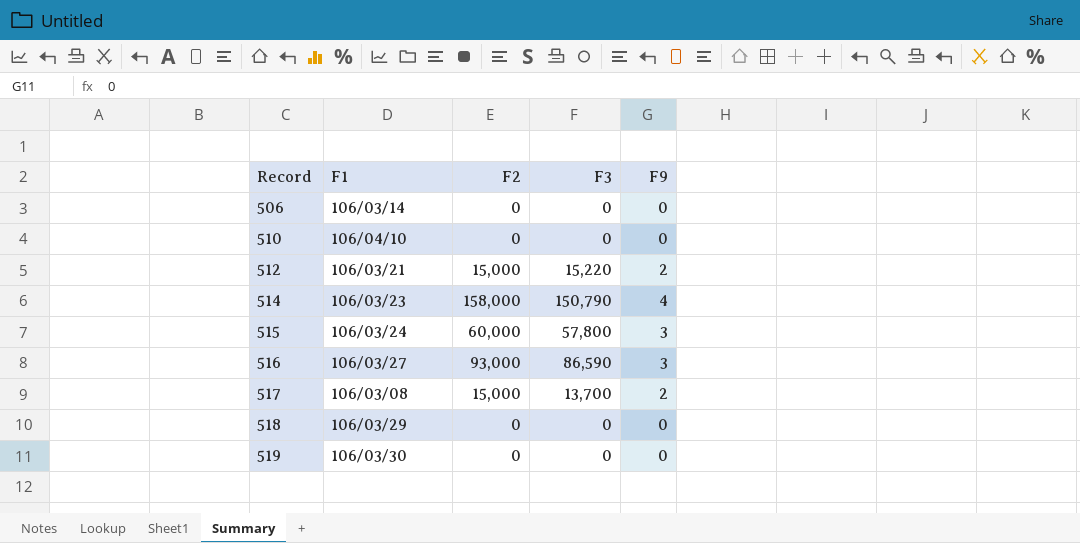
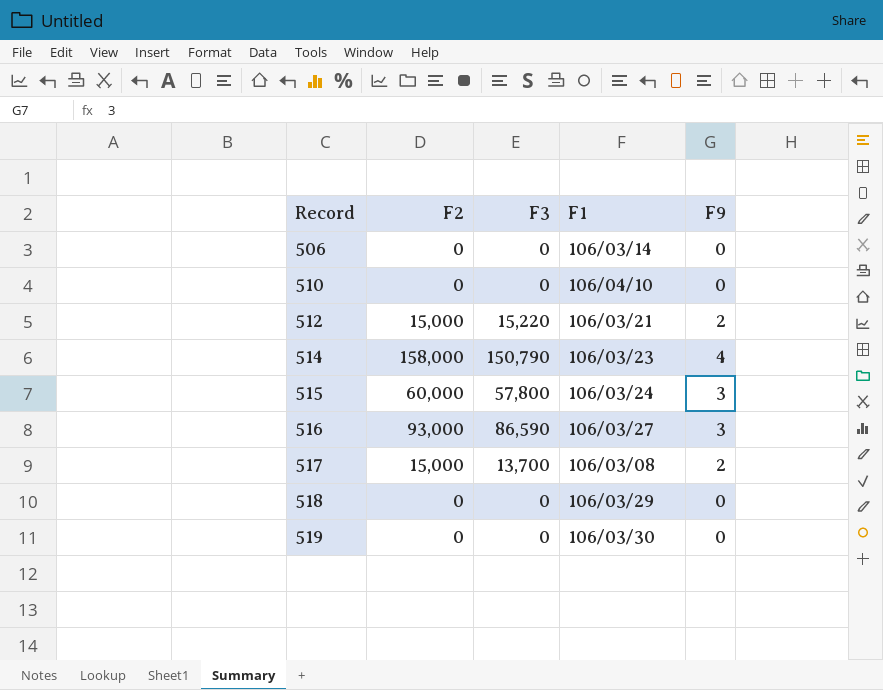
column F1 | position: 2 -> 4

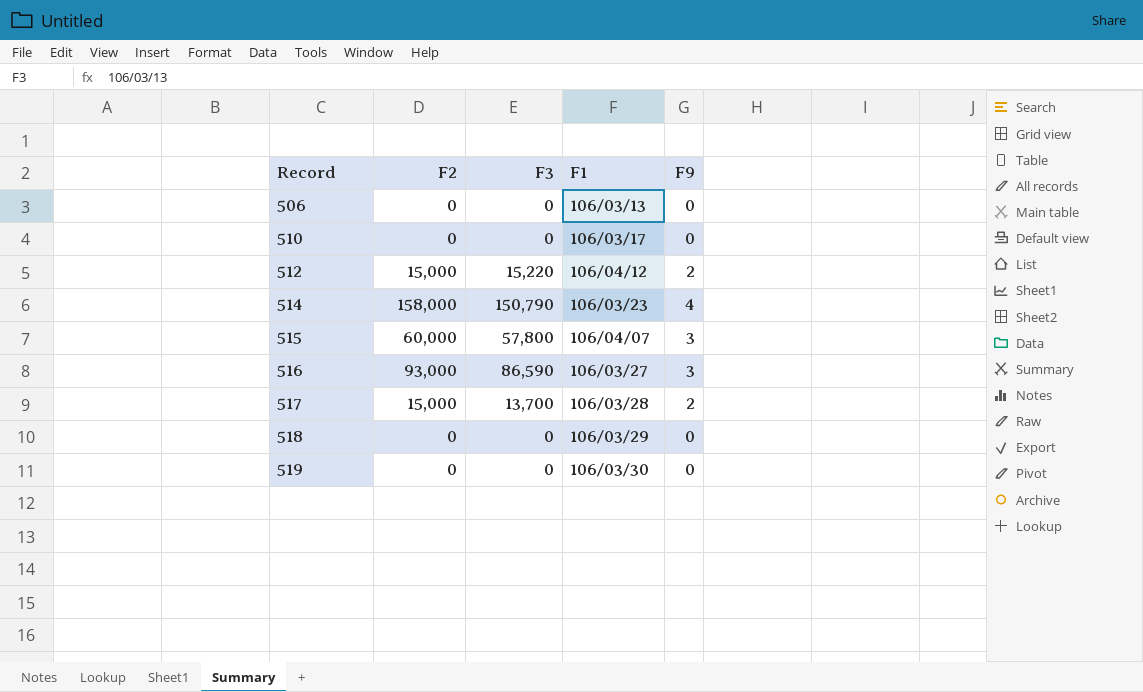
506 | F1: 106/03/14 -> 106/03/13
510 | F1: 106/04/10 -> 106/03/17
512 | F1: 106/03/21 -> 106/04/12
515 | F1: 106/03/24 -> 106/04/07
517 | F1: 106/03/08 -> 106/03/28

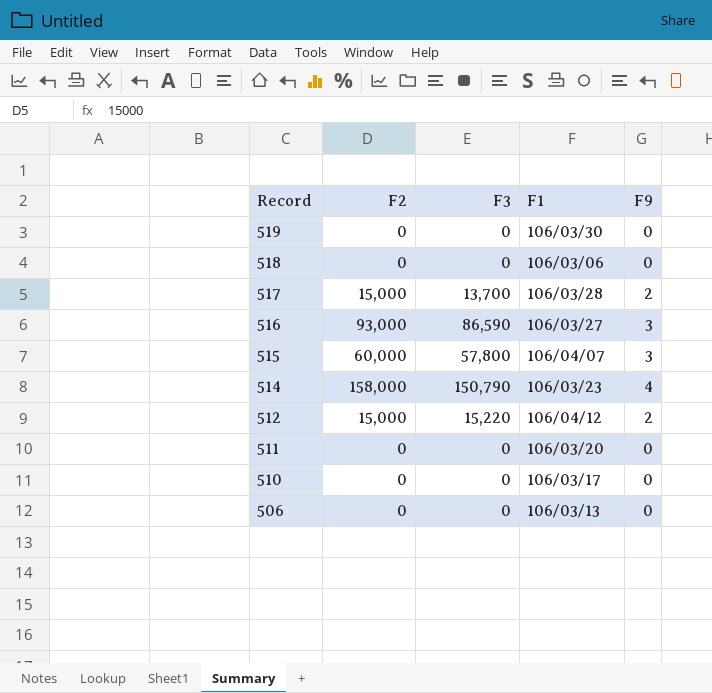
row order: Record ascending -> Record descending
518 | F1: 106/03/29 -> 106/03/06
row 511: none -> 0 | 0 | 106/03/20 | 0

